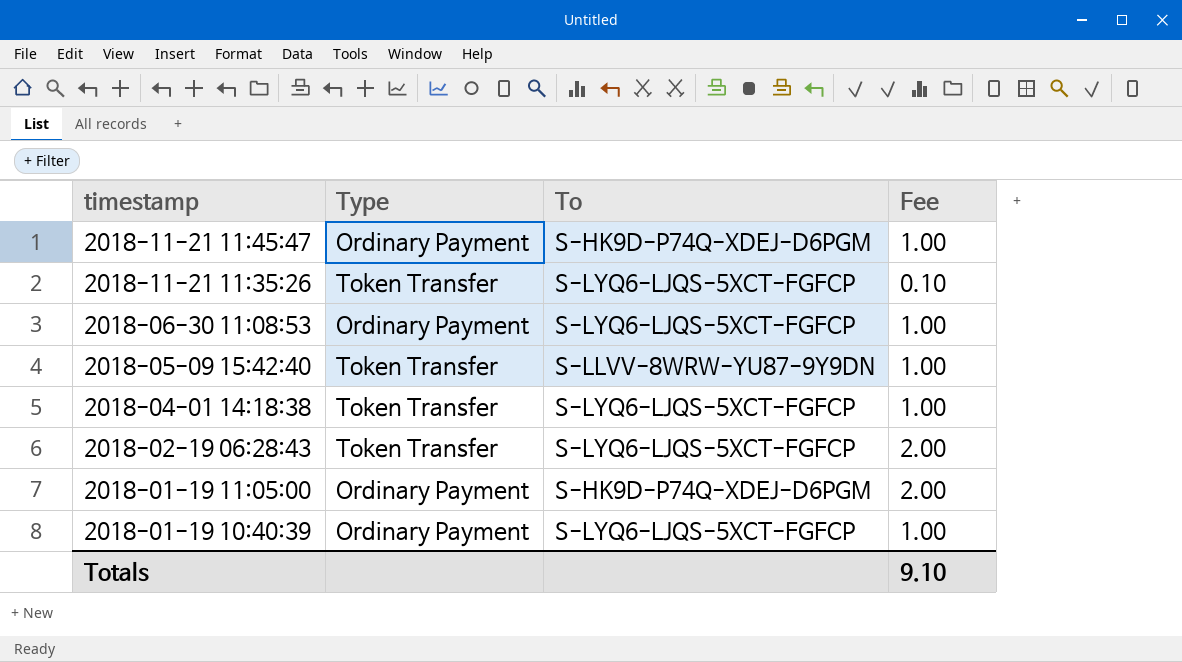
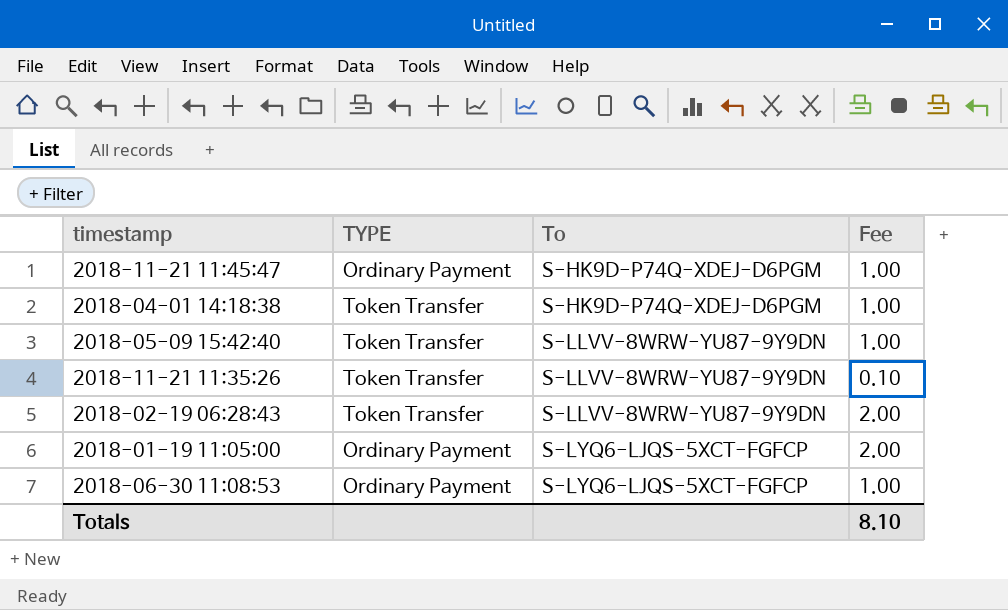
row order: timestamp descending -> To ascending
column name: Type -> TYPE
row 2018-01-19 10:40:39: Ordinary Payment | S-LYQ6-LJQS-5XCT-FGFCP | 1.00 -> none
2018-04-01 14:18:38 | To: S-LYQ6-LJQS-5XCT-FGFCP -> S-HK9D-P74Q-XDEJ-D6PGM
2018-11-21 11:35:26 | To: S-LYQ6-LJQS-5XCT-FGFCP -> S-LLVV-8WRW-YU87-9Y9DN
2018-02-19 06:28:43 | To: S-LYQ6-LJQS-5XCT-FGFCP -> S-LLVV-8WRW-YU87-9Y9DN
2018-01-19 11:05:00 | To: S-HK9D-P74Q-XDEJ-D6PGM -> S-LYQ6-LJQS-5XCT-FGFCP
Totals | Fee: 9.10 -> 8.10

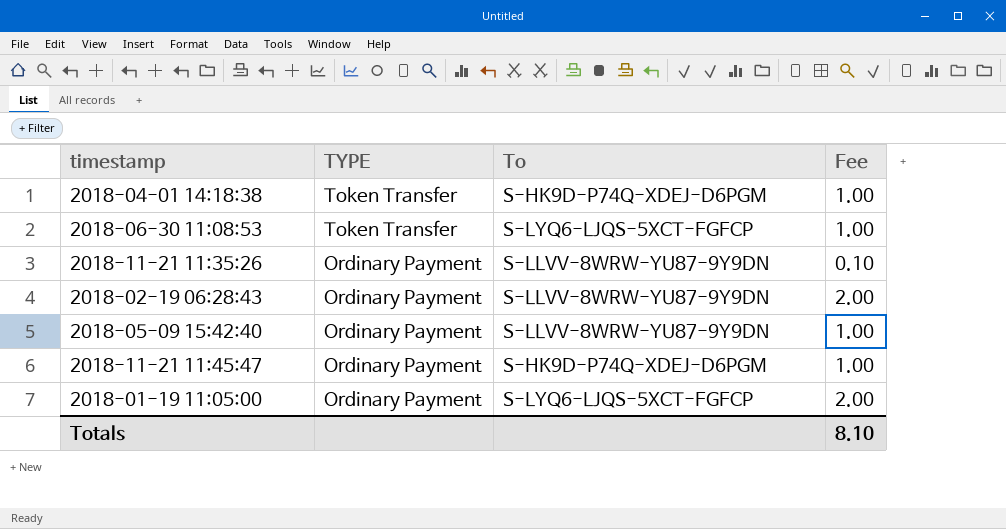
row order: To ascending -> TYPE descending
2018-06-30 11:08:53 | TYPE: Ordinary Payment -> Token Transfer
2018-11-21 11:35:26 | TYPE: Token Transfer -> Ordinary Payment
2018-02-19 06:28:43 | TYPE: Token Transfer -> Ordinary Payment
2018-05-09 15:42:40 | TYPE: Token Transfer -> Ordinary Payment

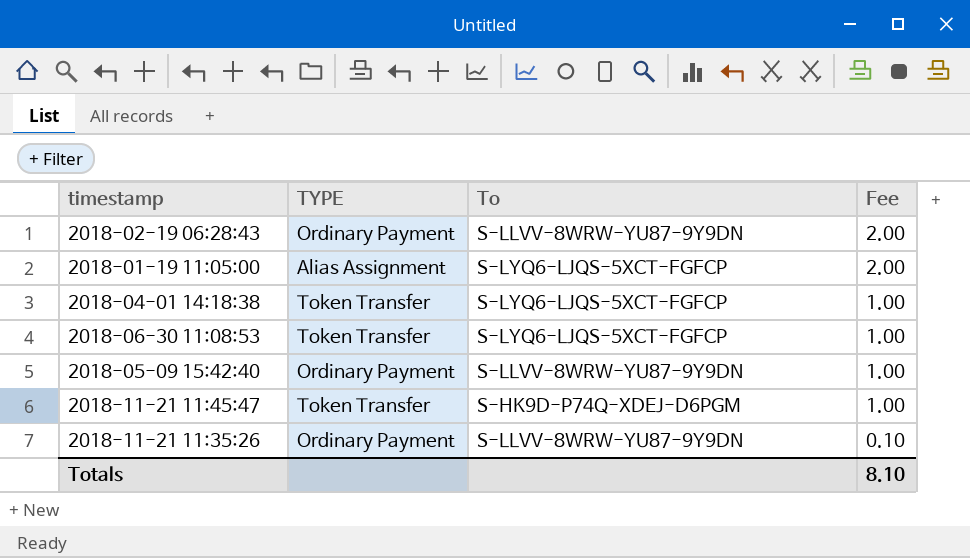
row order: TYPE descending -> Fee descending
2018-01-19 11:05:00 | TYPE: Ordinary Payment -> Alias Assignment
2018-04-01 14:18:38 | To: S-HK9D-P74Q-XDEJ-D6PGM -> S-LYQ6-LJQS-5XCT-FGFCP
2018-11-21 11:45:47 | TYPE: Ordinary Payment -> Token Transfer

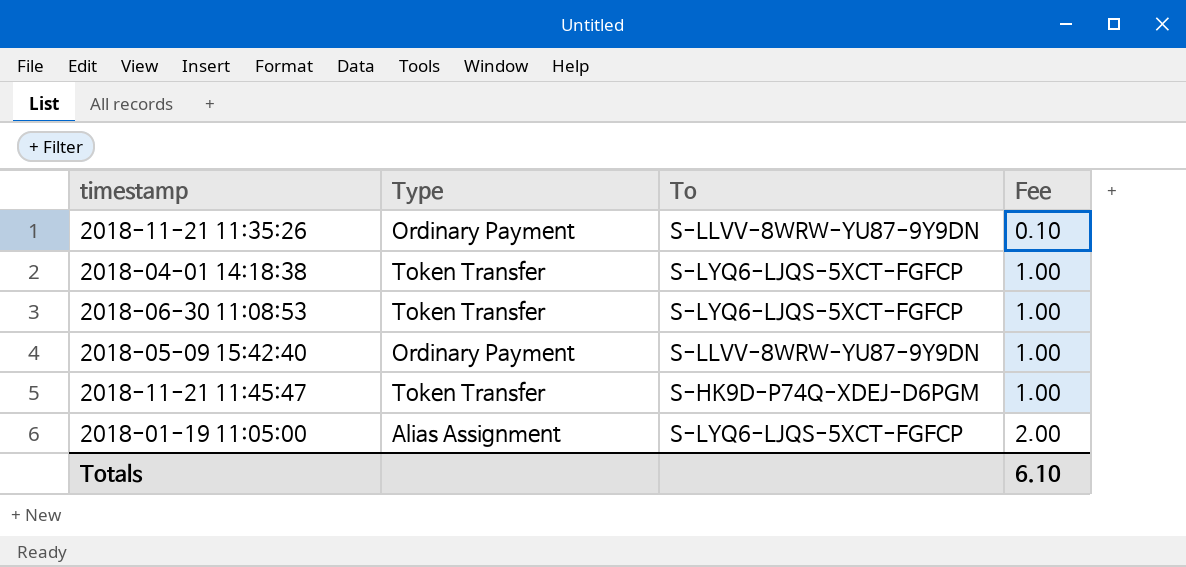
row order: Fee descending -> Fee ascending
column name: TYPE -> Type
row 2018-02-19 06:28:43: Ordinary Payment | S-LLVV-8WRW-YU87-9Y9DN | 2.00 -> none
Totals | Fee: 8.10 -> 6.10

